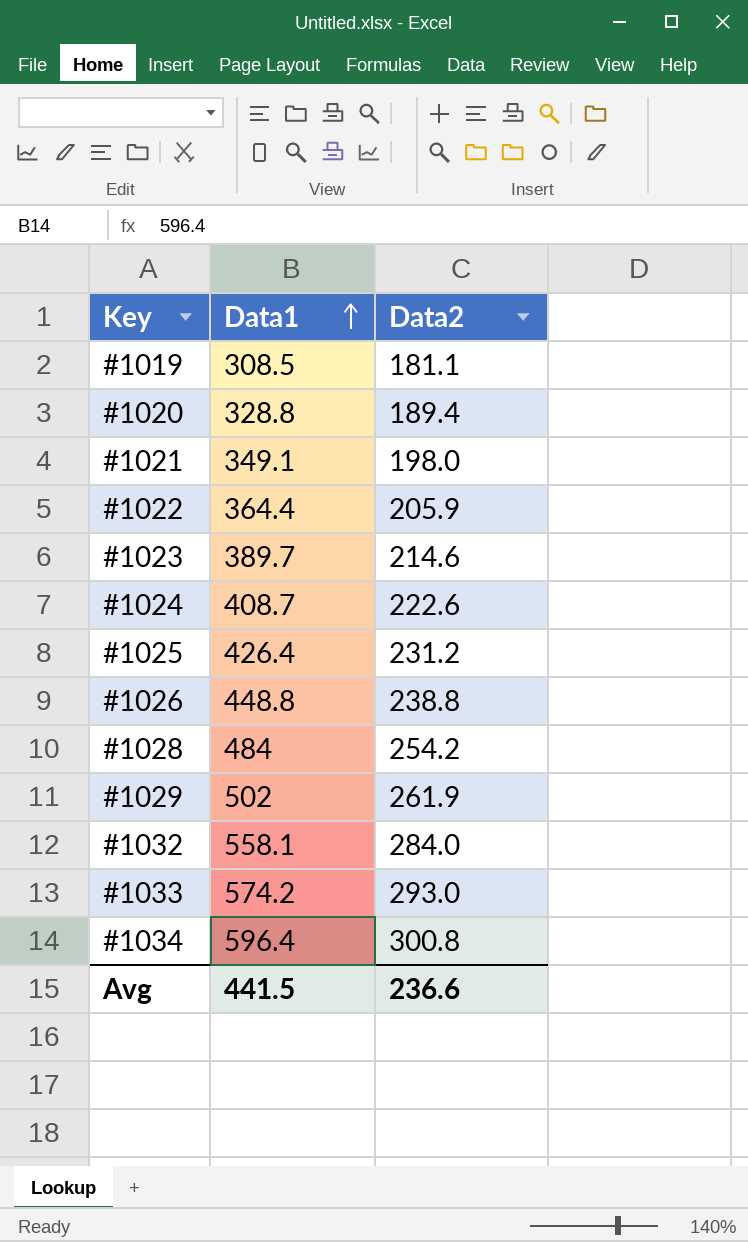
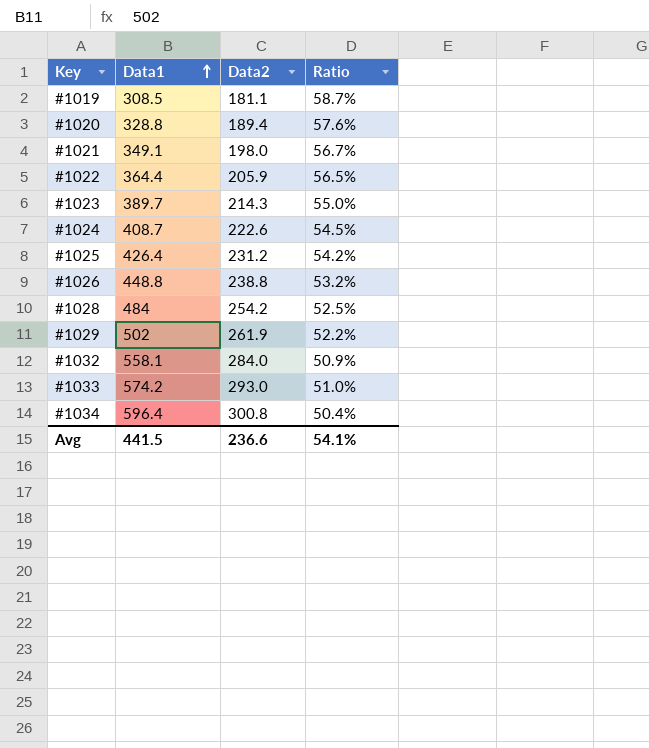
column Ratio | formula: none -> [Data2] / [Data1]
#1023 | Data2: 214.6 -> 214.3

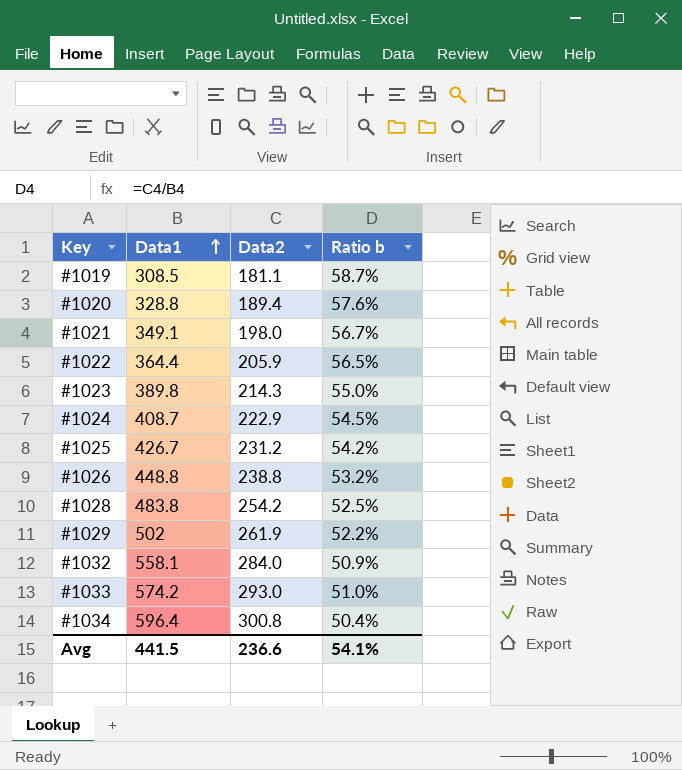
column name: Ratio -> Ratio b
#1023 | Data1: 389.7 -> 389.8
#1024 | Data2: 222.6 -> 222.9
#1025 | Data1: 426.4 -> 426.7
#1028 | Data1: 484 -> 483.8

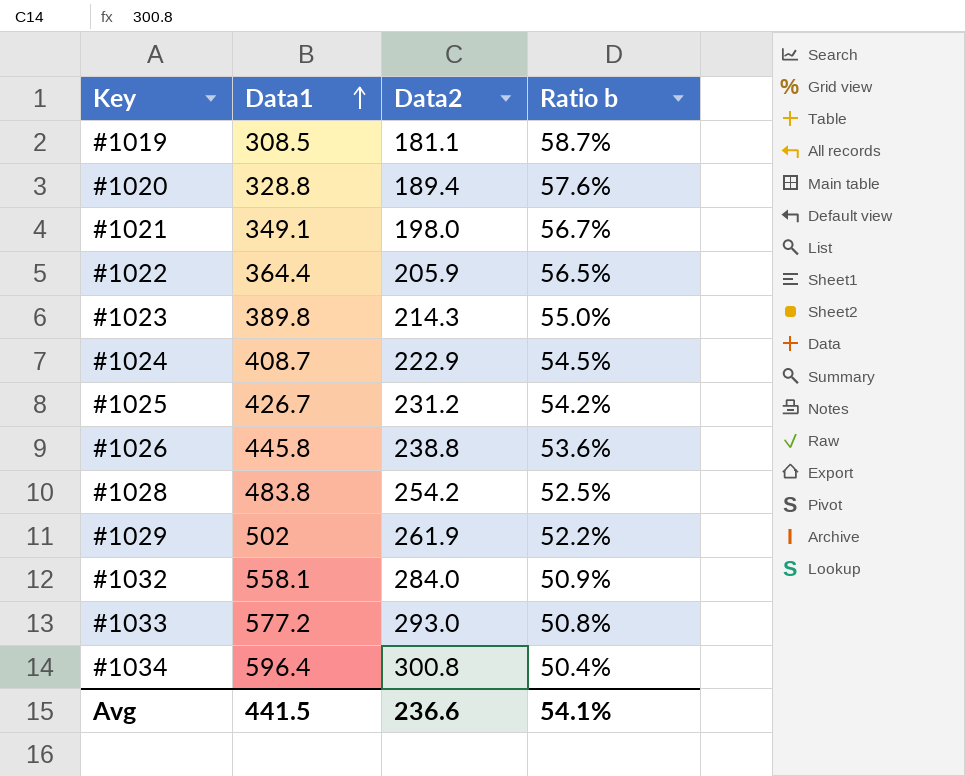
#1026 | Data1: 448.8 -> 445.8
#1026 | Ratio b: 53.2% -> 53.6%
#1033 | Data1: 574.2 -> 577.2
#1033 | Ratio b: 51.0% -> 50.8%

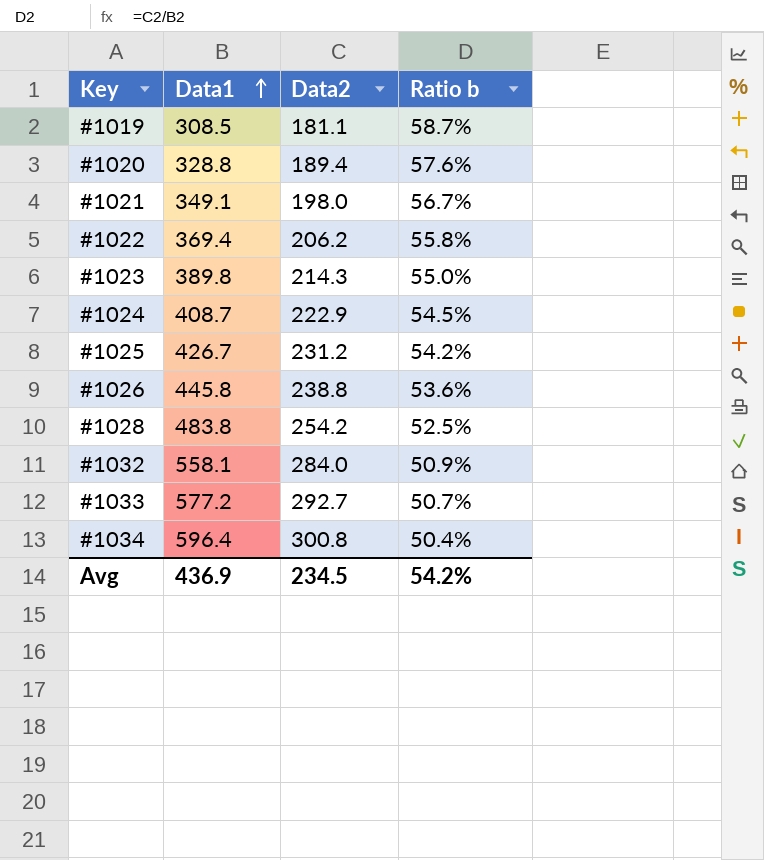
row #1029: 502 | 261.9 | 52.2% -> none
#1022 | Data1: 364.4 -> 369.4
#1022 | Data2: 205.9 -> 206.2
#1022 | Ratio b: 56.5% -> 55.8%
#1033 | Data2: 293.0 -> 292.7
#1033 | Ratio b: 50.8% -> 50.7%
Avg | Data1: 441.5 -> 436.9
Avg | Data2: 236.6 -> 234.5
Avg | Ratio b: 54.1% -> 54.2%

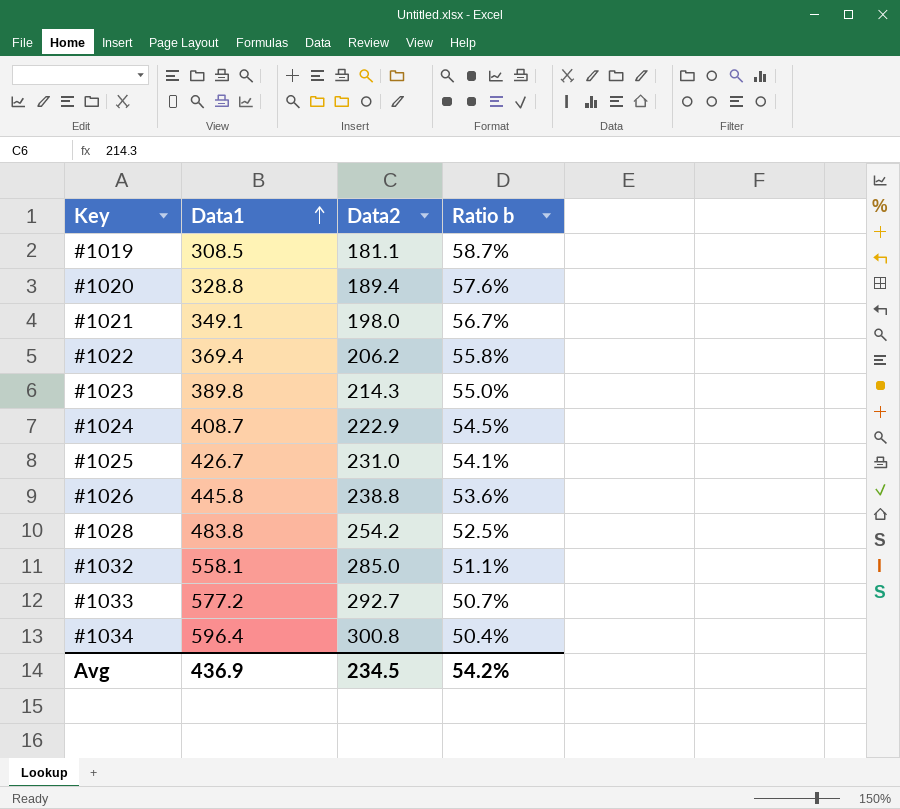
#1025 | Data2: 231.2 -> 231.0
#1025 | Ratio b: 54.2% -> 54.1%
#1032 | Data2: 284.0 -> 285.0
#1032 | Ratio b: 50.9% -> 51.1%

